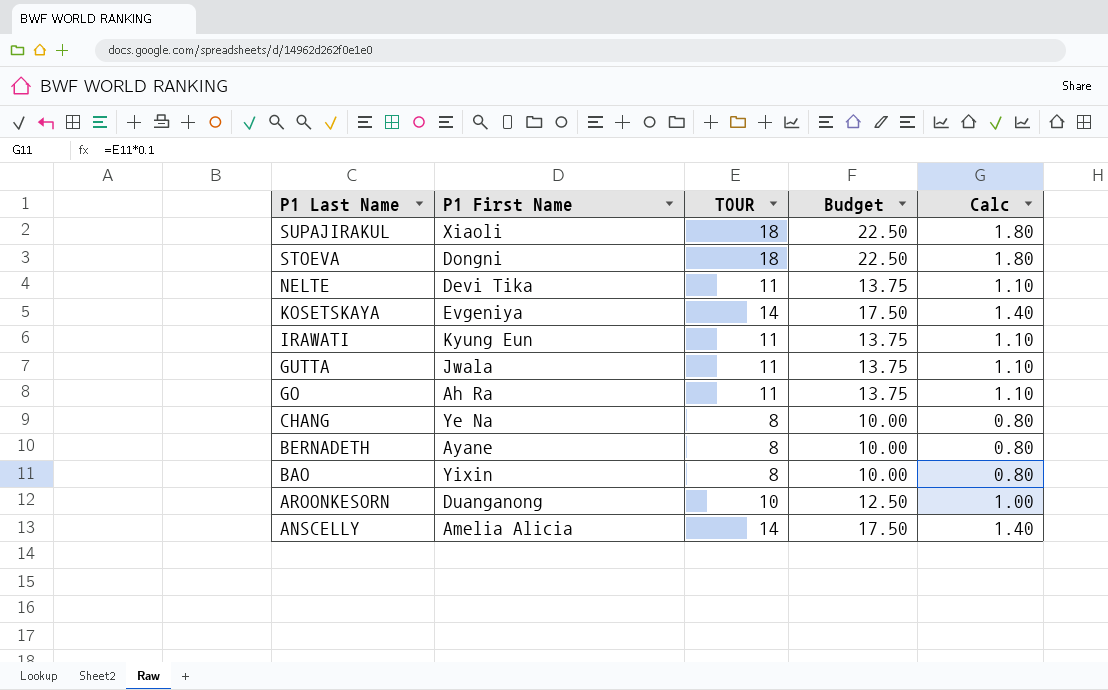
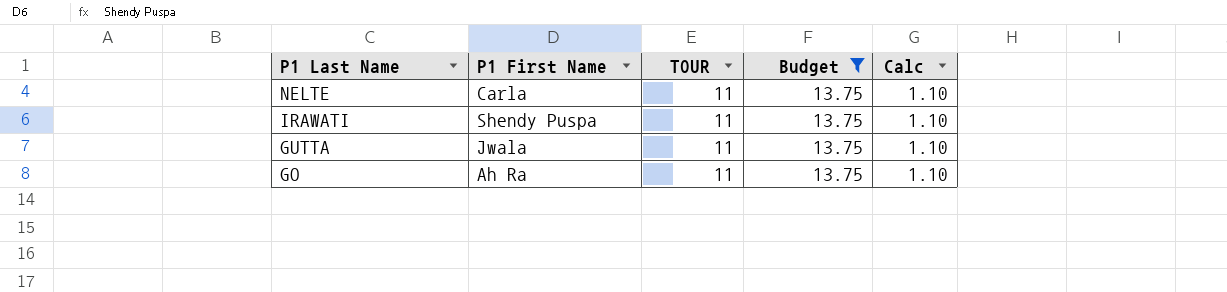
filter: none -> Budget = 13.75
NELTE | P1 First Name: Devi Tika -> Carla
IRAWATI | P1 First Name: Kyung Eun -> Shendy Puspa

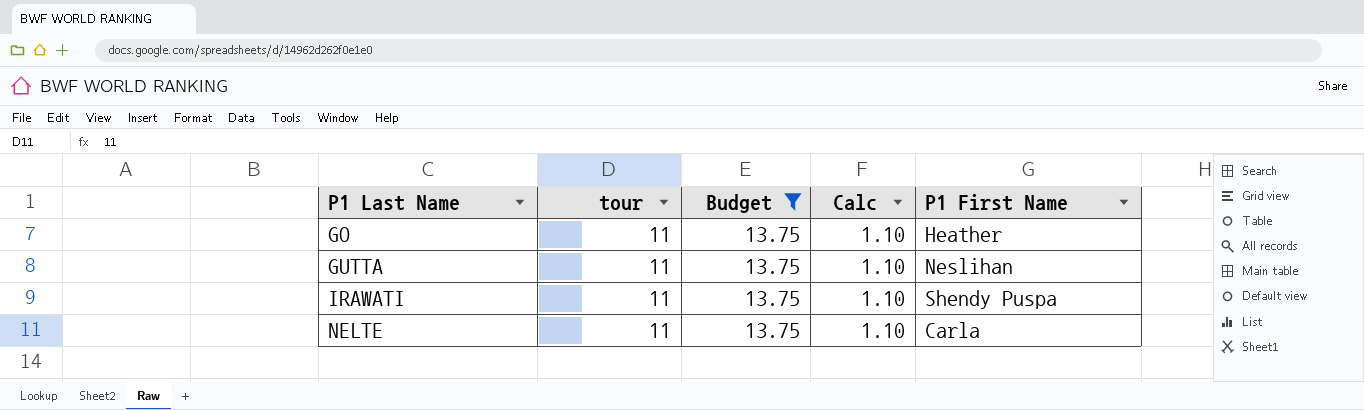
row order: P1 Last Name descending -> P1 Last Name ascending
column name: TOUR -> tour
column P1 First Name | position: 2 -> 5
GO | P1 First Name: Ah Ra -> Heather
GUTTA | P1 First Name: Jwala -> Neslihan

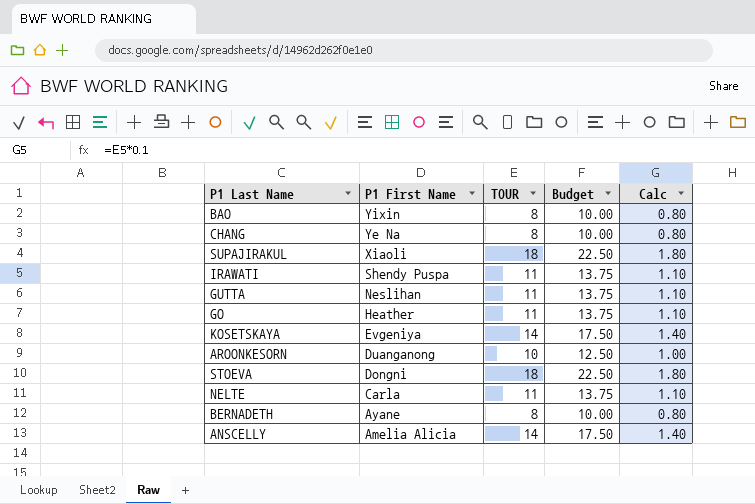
filter: Budget = 13.75 -> none
row order: P1 Last Name ascending -> P1 First Name descending
column P1 First Name | position: 5 -> 2
column name: tour -> TOUR

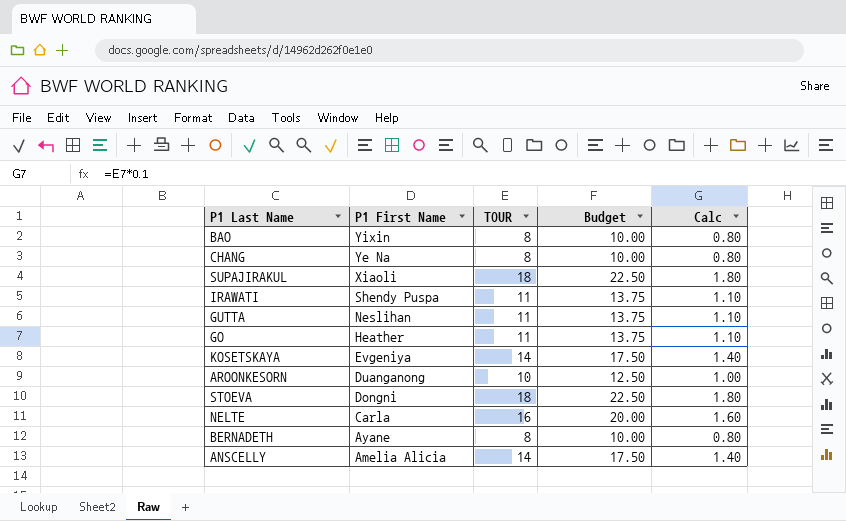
NELTE | TOUR: 11 -> 16
NELTE | Budget: 13.75 -> 20.00
NELTE | Calc: 1.10 -> 1.60

